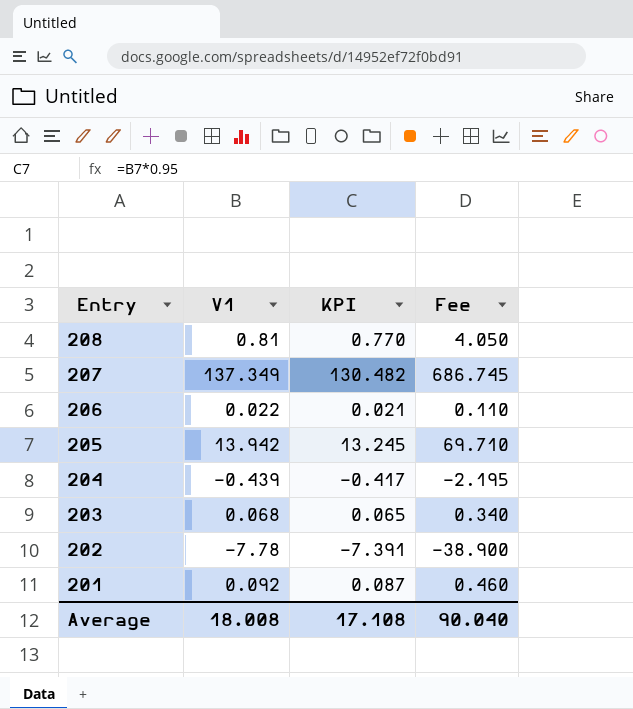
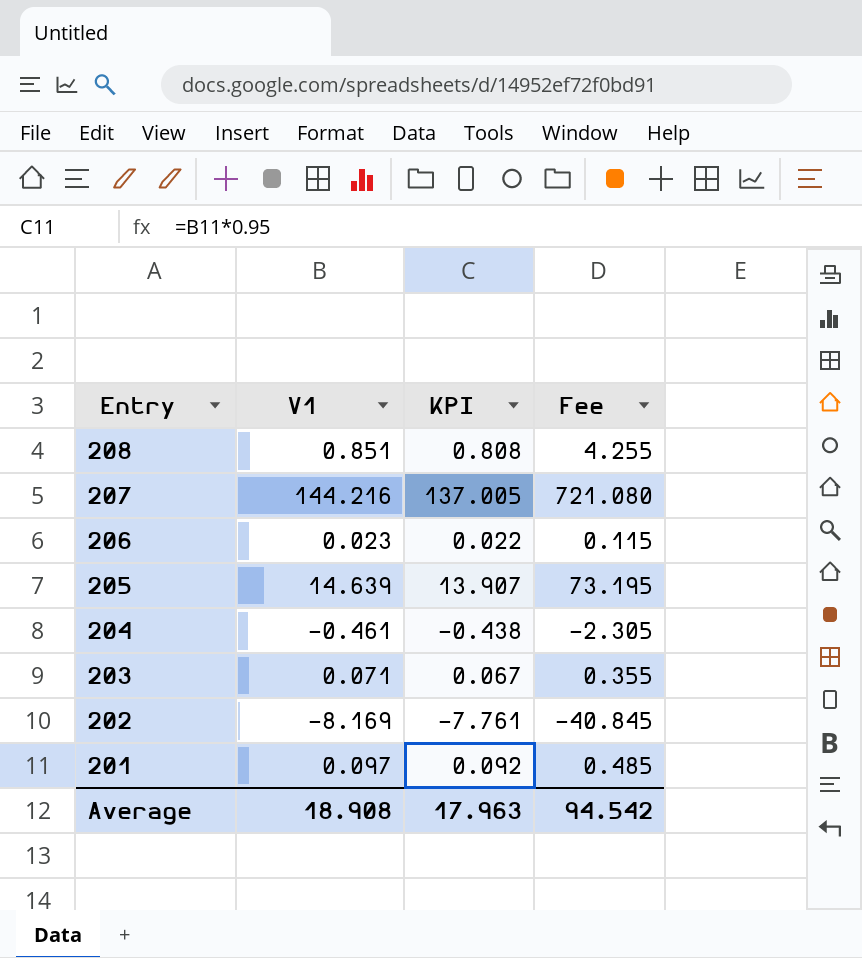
208 | V1: 0.81 -> 0.851
208 | KPI: 0.770 -> 0.808
208 | Fee: 4.050 -> 4.255
207 | V1: 137.349 -> 144.216
207 | KPI: 130.482 -> 137.005
207 | Fee: 686.745 -> 721.080
206 | V1: 0.022 -> 0.023
206 | KPI: 0.021 -> 0.022
206 | Fee: 0.110 -> 0.115
205 | V1: 13.942 -> 14.639
205 | KPI: 13.245 -> 13.907
205 | Fee: 69.710 -> 73.195
204 | V1: -0.439 -> -0.461
204 | KPI: -0.417 -> -0.438
204 | Fee: -2.195 -> -2.305
203 | V1: 0.068 -> 0.071
203 | KPI: 0.065 -> 0.067
203 | Fee: 0.340 -> 0.355
202 | V1: -7.78 -> -8.169
202 | KPI: -7.391 -> -7.761
202 | Fee: -38.900 -> -40.845
201 | V1: 0.092 -> 0.097
201 | KPI: 0.087 -> 0.092
201 | Fee: 0.460 -> 0.485
Average | V1: 18.008 -> 18.908
Average | KPI: 17.108 -> 17.963
Average | Fee: 90.040 -> 94.542

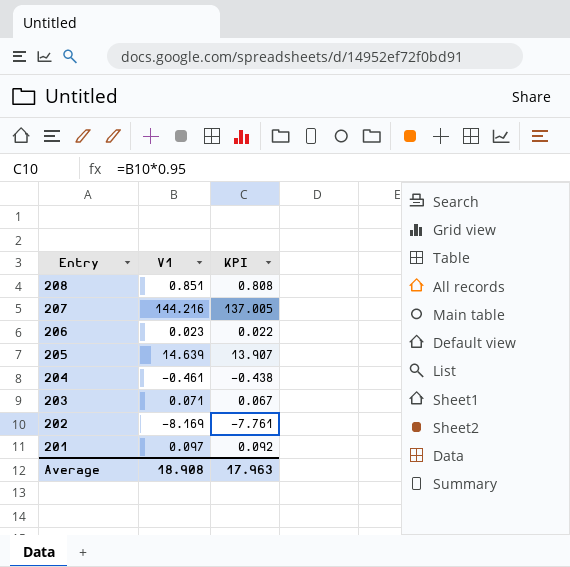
column Fee | formula: [V1] * 5 -> none

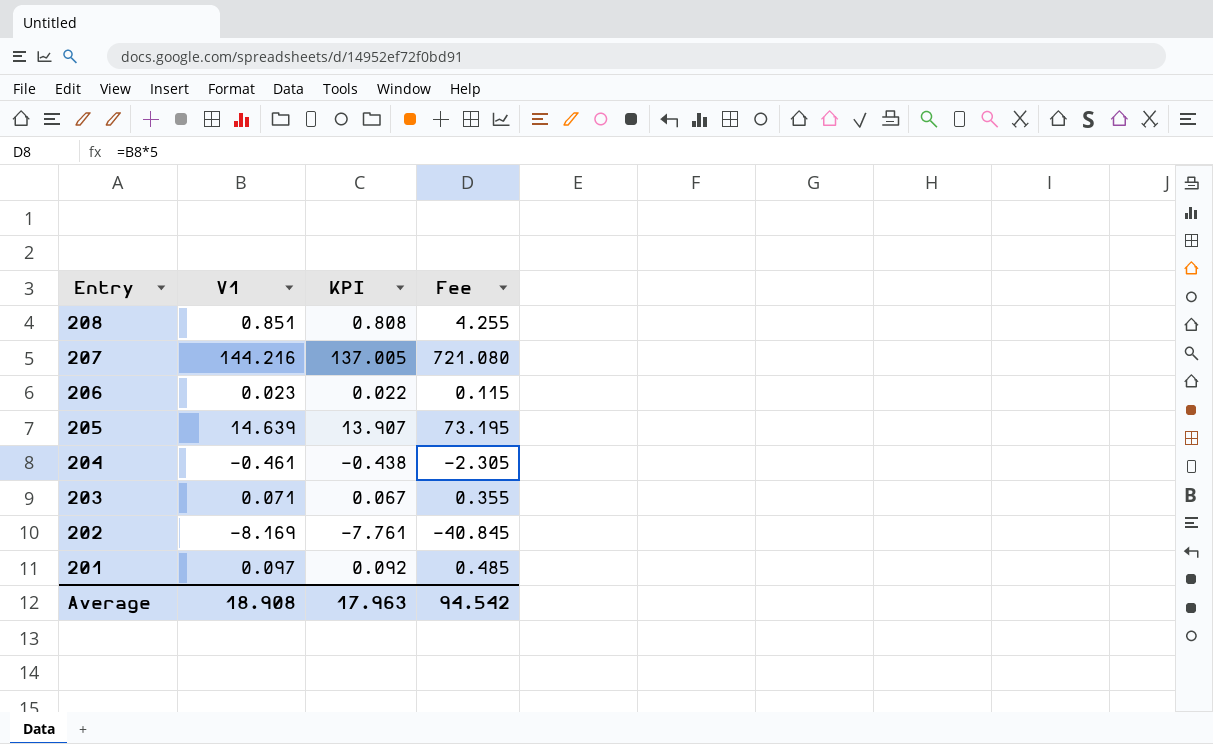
column Fee | formula: none -> [V1] * 5

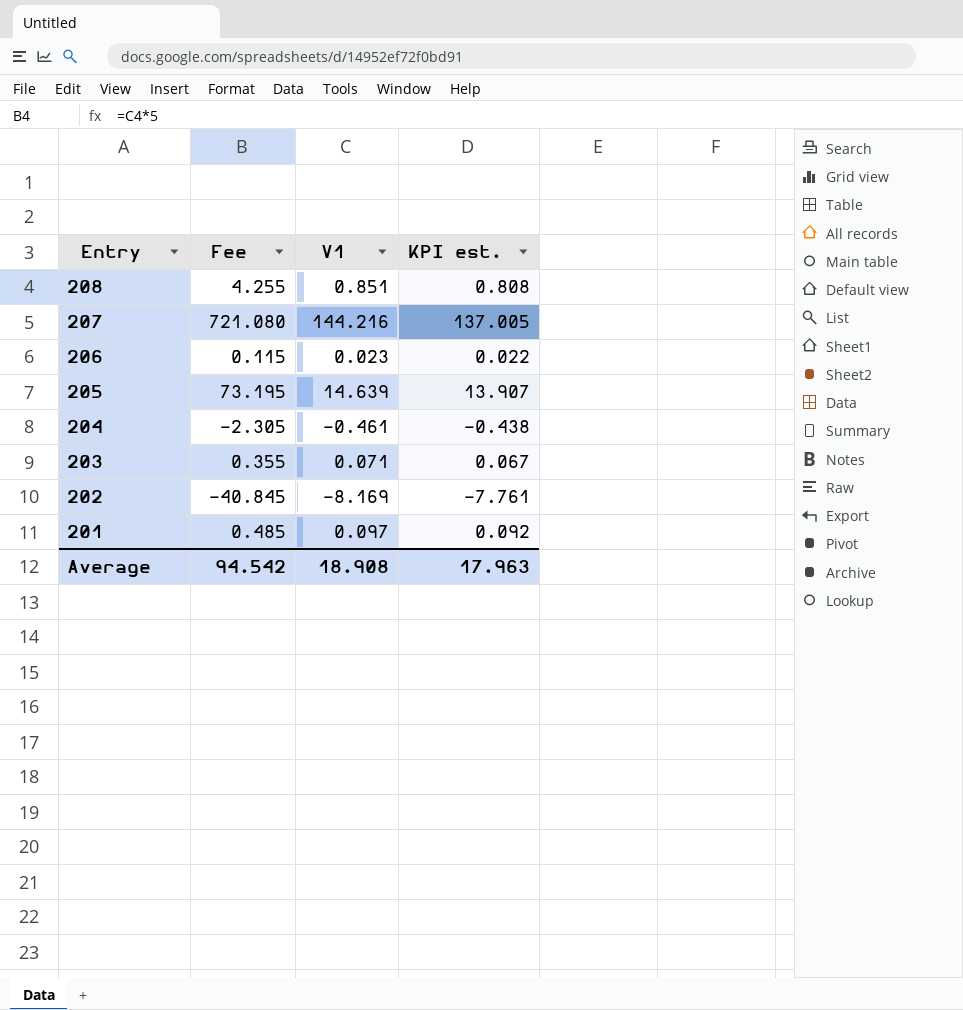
column Fee | position: 4 -> 2
column name: KPI -> KPI est.

